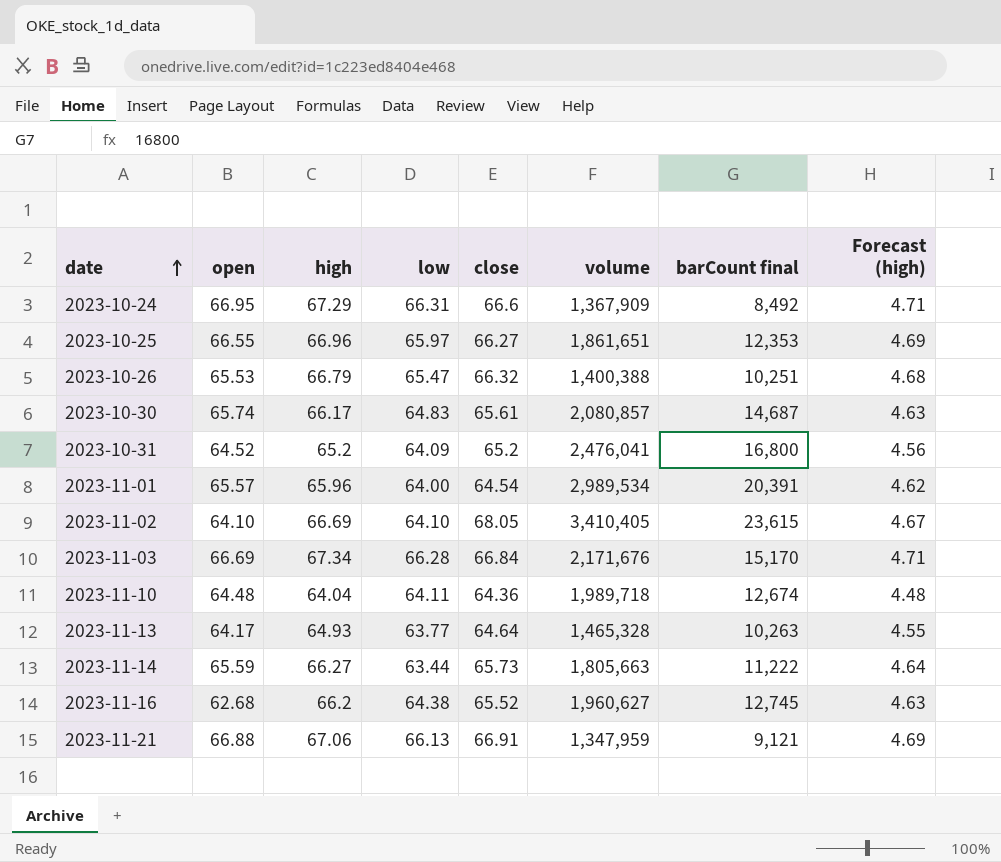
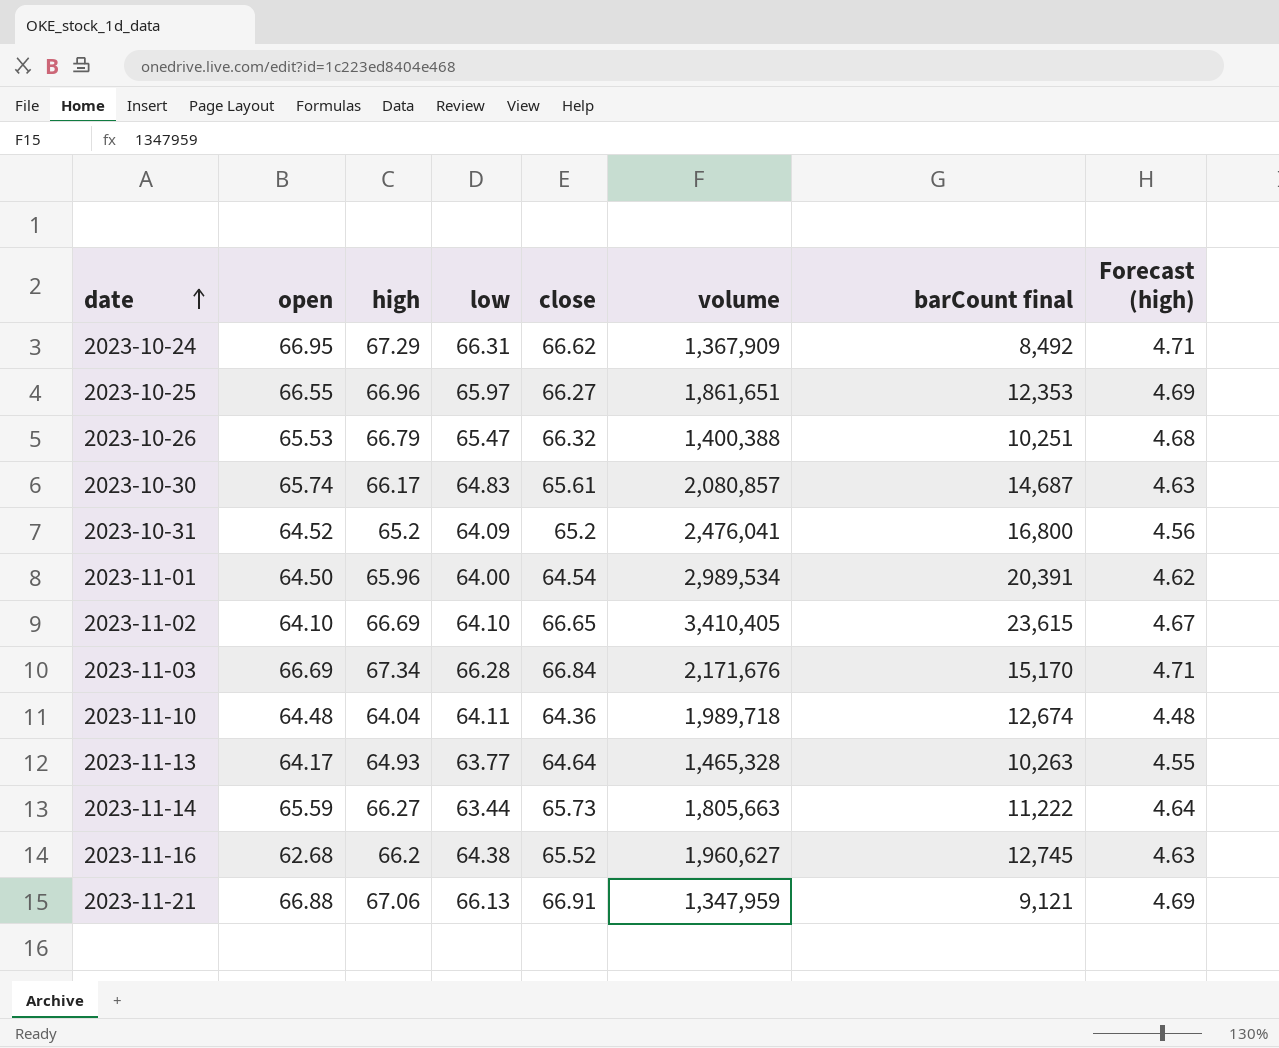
2023-10-24 | close: 66.6 -> 66.62
2023-11-01 | open: 65.57 -> 64.50
2023-11-02 | close: 68.05 -> 66.65

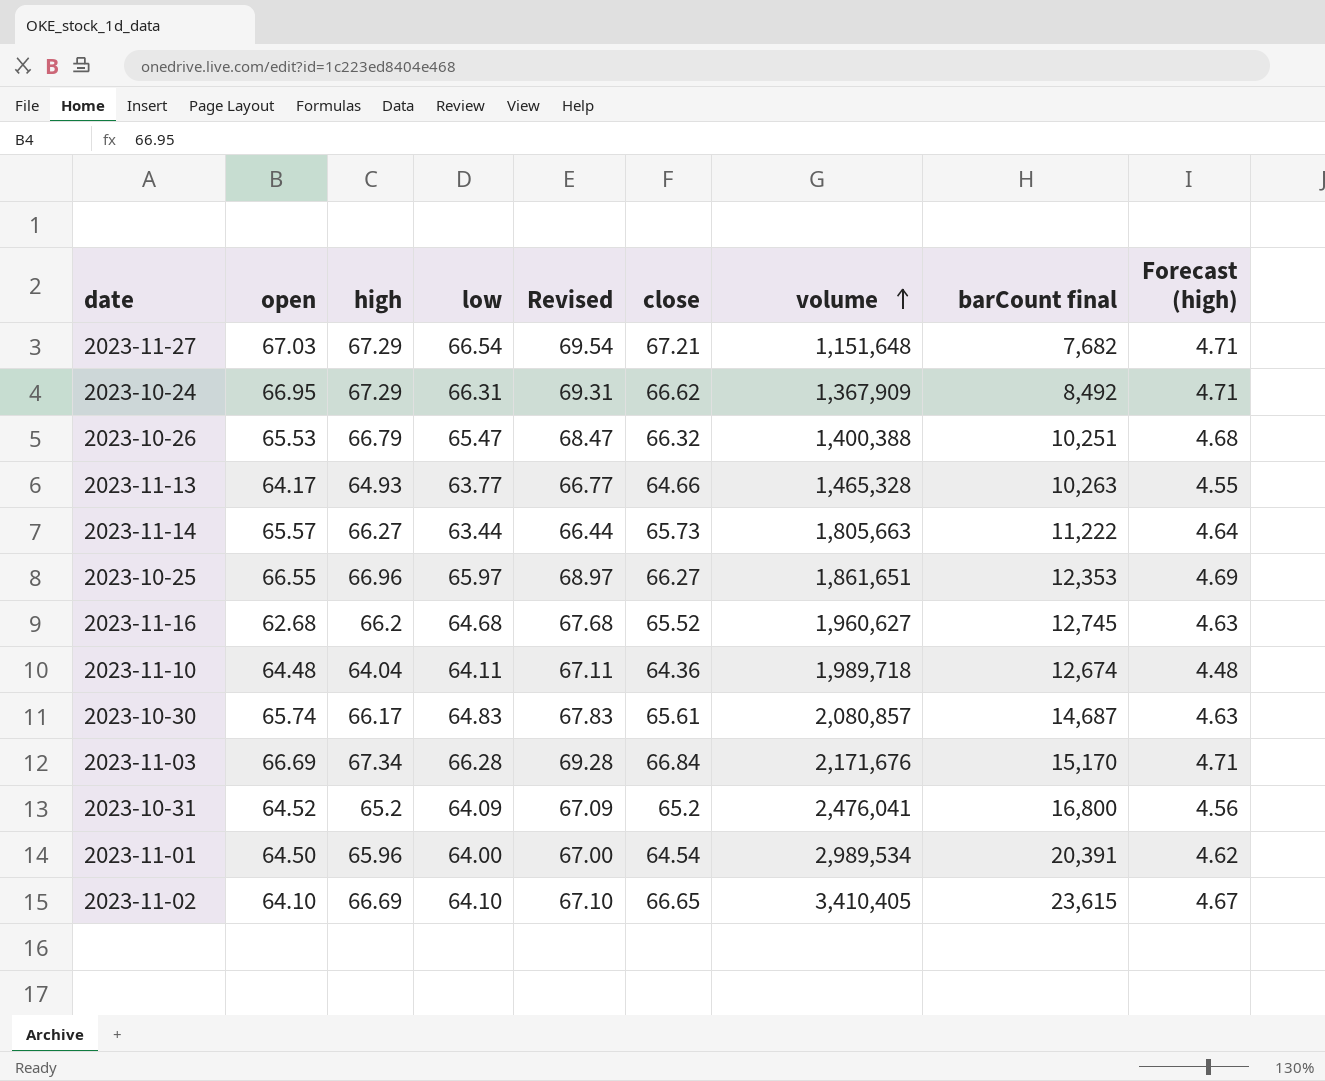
row order: date ascending -> volume ascending
column Revised | formula: none -> [low] + 3
row 2023-11-21: 66.88 | 67.06 | 66.13 | 66.91 | 1,347,959 | 9,121 | 4.69 -> none
row 2023-11-27: none -> 67.03 | 67.29 | 66.54 | 69.54 | 67.21 | 1,151,648 | 7,682 | 4.71
2023-11-13 | close: 64.64 -> 64.66
2023-11-14 | open: 65.59 -> 65.57
2023-11-16 | low: 64.38 -> 64.68

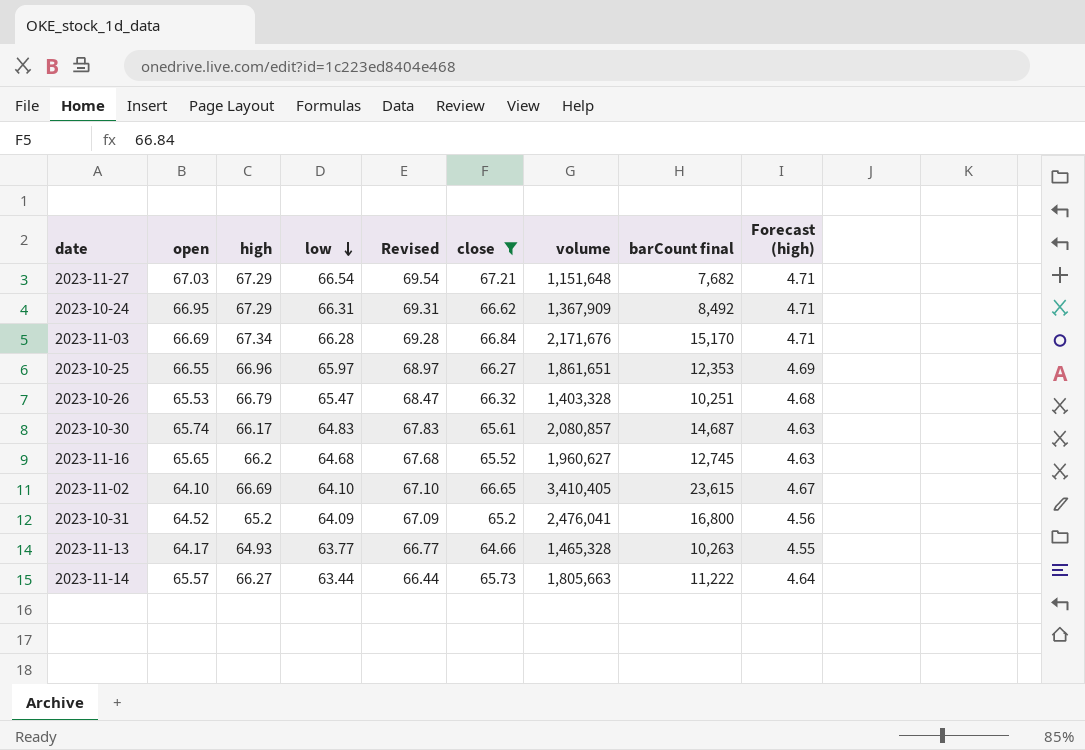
filter: none -> close >= 64.66
row order: volume ascending -> low descending
2023-10-26 | volume: 1,400,388 -> 1,403,328
2023-11-16 | open: 62.68 -> 65.65

